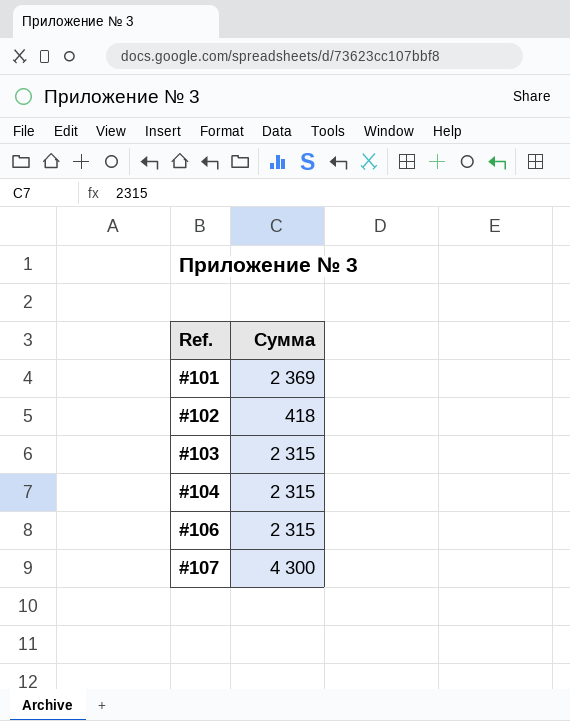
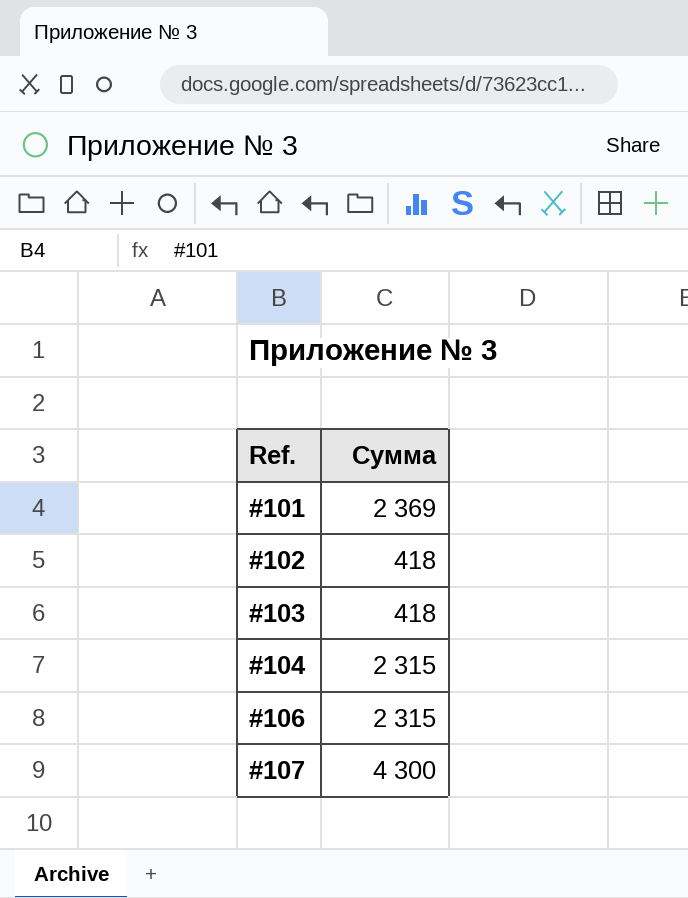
#103 | Сумма: 2 315 -> 418

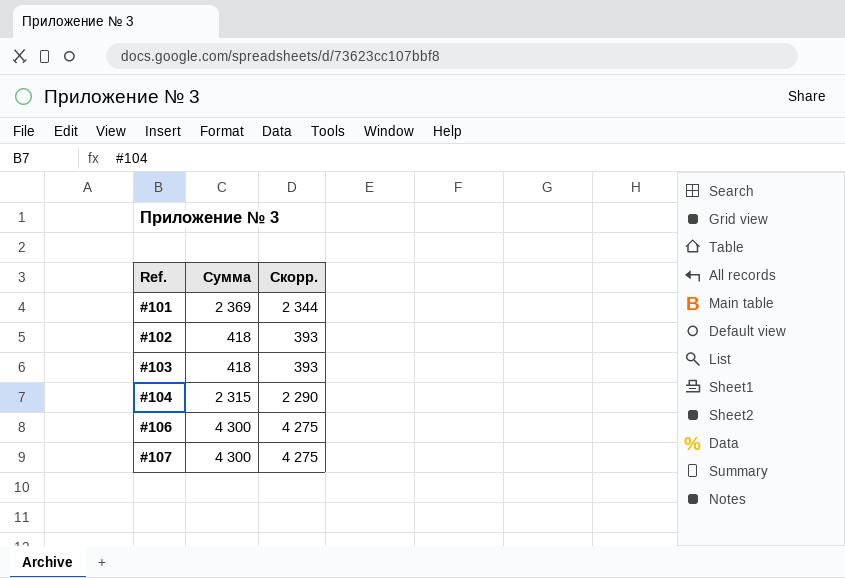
column Скорр. | formula: none -> [Сумма] - 25
#106 | Сумма: 2 315 -> 4 300

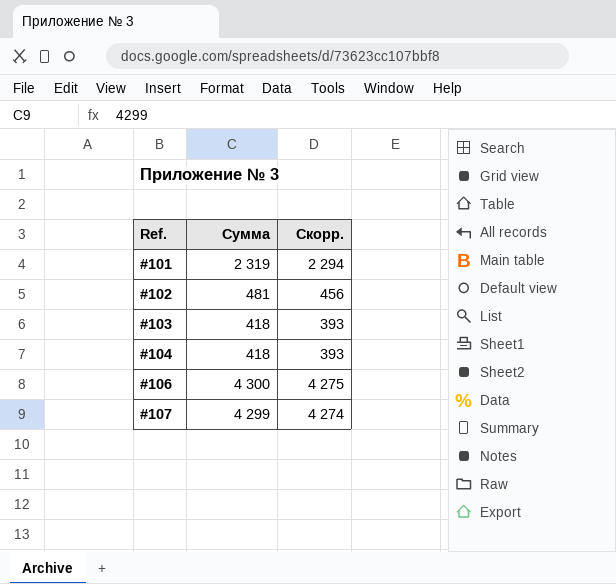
#101 | Сумма: 2 369 -> 2 319
#101 | Скорр.: 2 344 -> 2 294
#102 | Сумма: 418 -> 481
#102 | Скорр.: 393 -> 456
#104 | Сумма: 2 315 -> 418
#104 | Скорр.: 2 290 -> 393
#107 | Сумма: 4 300 -> 4 299
#107 | Скорр.: 4 275 -> 4 274

